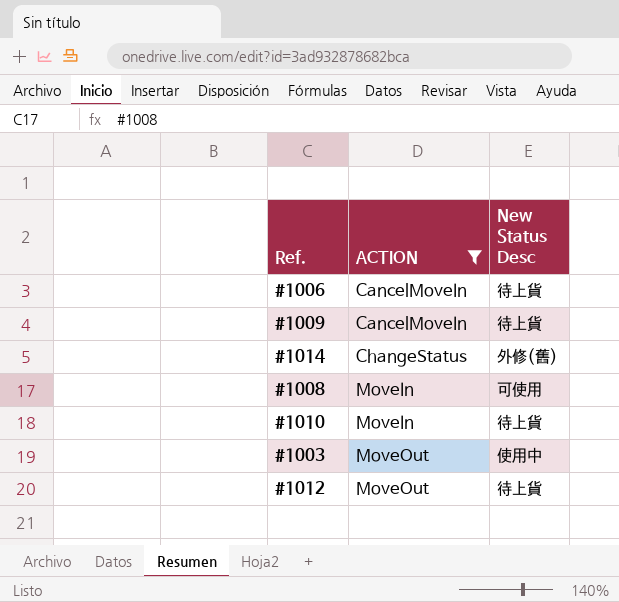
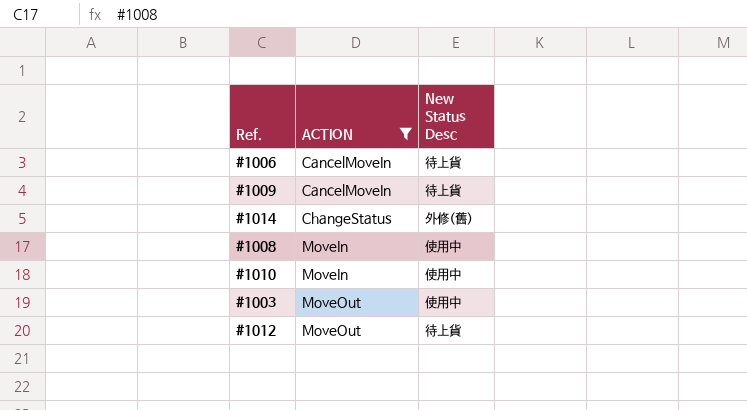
#1008 | New Status Desc: 可使用 -> 使用中
#1010 | New Status Desc: 待上貨 -> 使用中

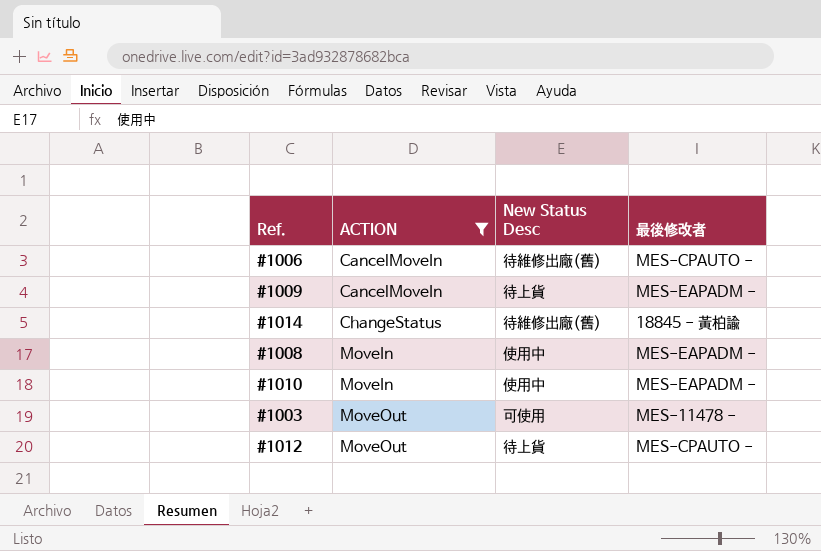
column 最後修改者 | position: none -> 4
#1006 | New Status Desc: 待上貨 -> 待維修出廠(舊)
#1014 | New Status Desc: 外修(舊) -> 待維修出廠(舊)
#1003 | New Status Desc: 使用中 -> 可使用

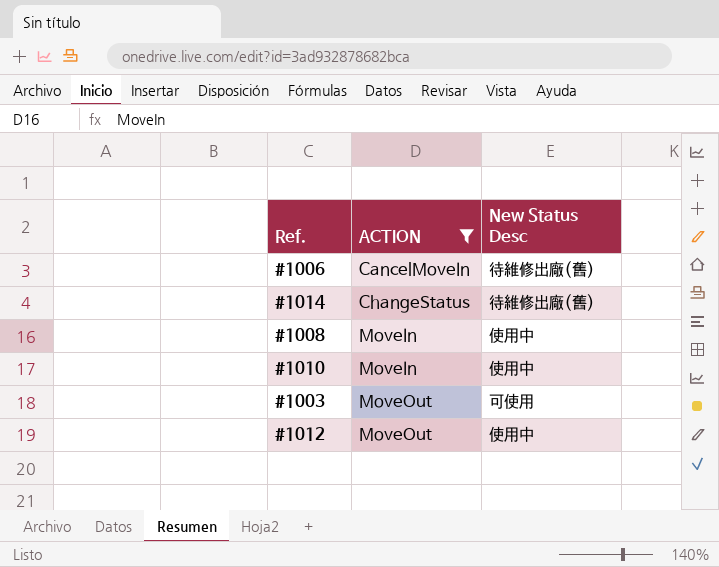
column 最後修改者 | position: 4 -> none
row #1009: CancelMoveIn | 待上貨 | MES-EAPADM - -> none
#1012 | New Status Desc: 待上貨 -> 使用中

